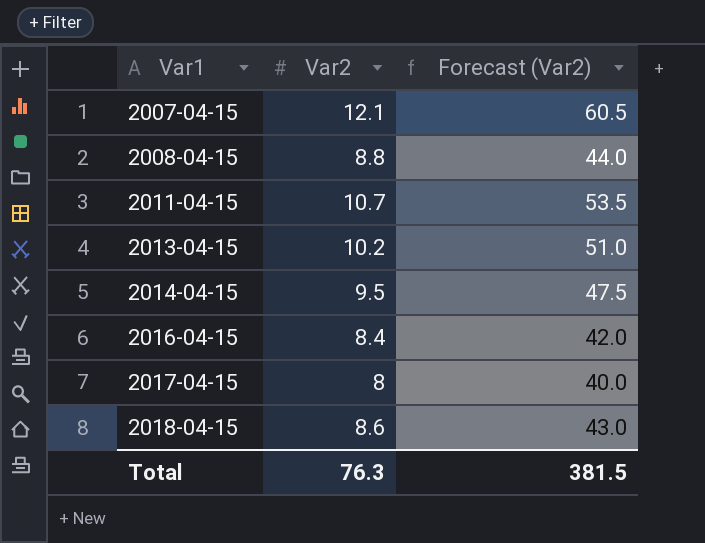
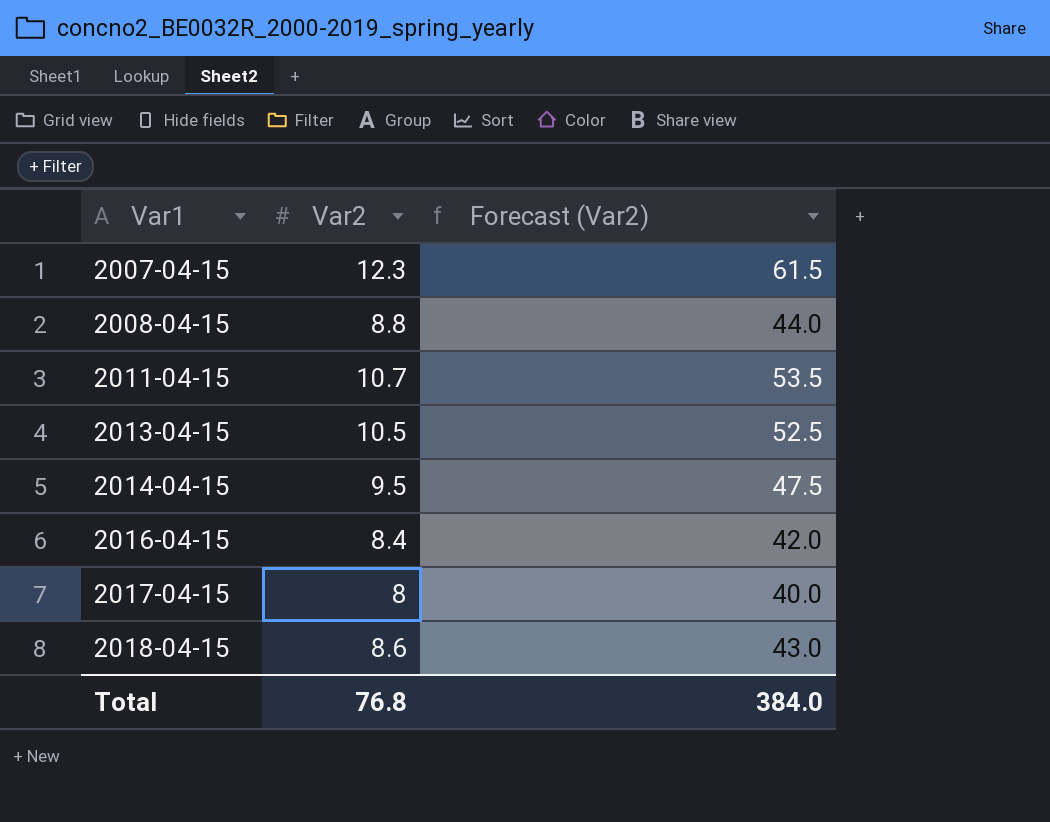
2007-04-15 | Var2: 12.1 -> 12.3
2007-04-15 | Forecast (Var2): 60.5 -> 61.5
2013-04-15 | Var2: 10.2 -> 10.5
2013-04-15 | Forecast (Var2): 51.0 -> 52.5
Total | Var2: 76.3 -> 76.8
Total | Forecast (Var2): 381.5 -> 384.0

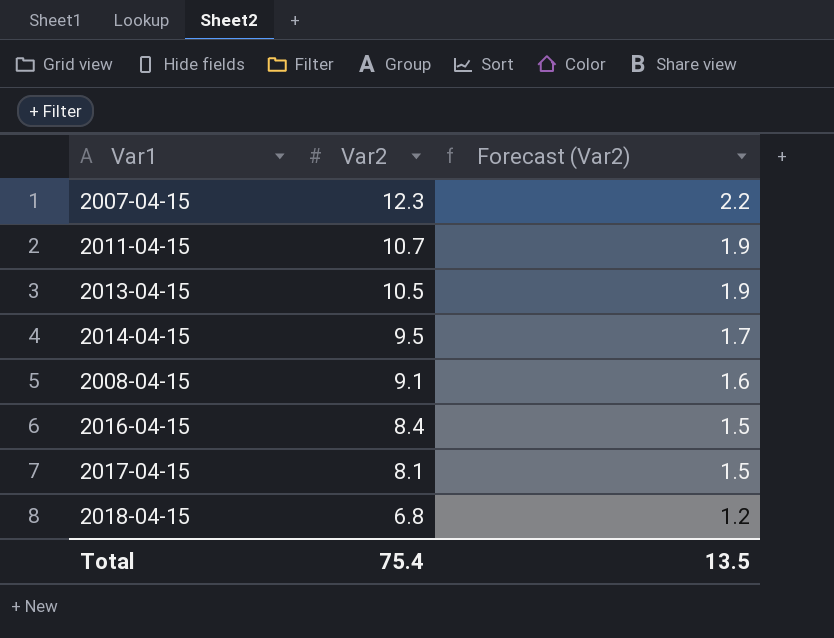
row order: Var1 ascending -> Var2 descending
column Forecast (Var2) | formula: [Var2] * 5 -> [Var2] * 0.18
2008-04-15 | Var2: 8.8 -> 9.1
2017-04-15 | Var2: 8 -> 8.1
2018-04-15 | Var2: 8.6 -> 6.8
Total | Var2: 76.8 -> 75.4
Total | Forecast (Var2): 384.0 -> 13.5

